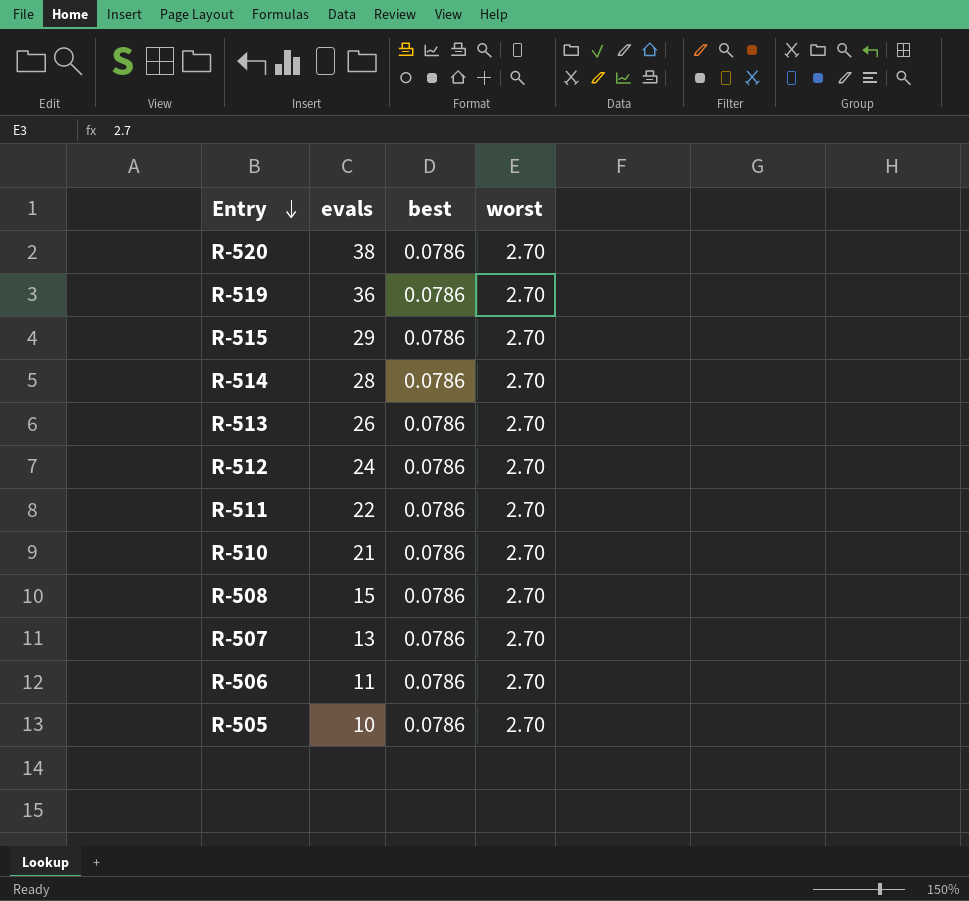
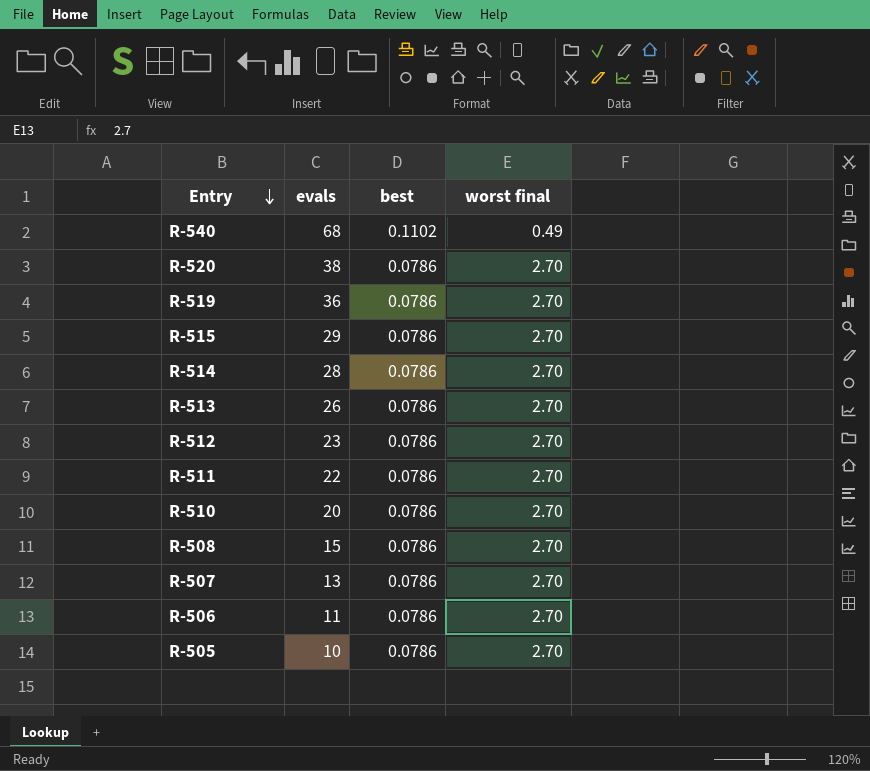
column name: worst -> worst final
row R-540: none -> 68 | 0.1102 | 0.49
R-512 | evals: 24 -> 23
R-510 | evals: 21 -> 20

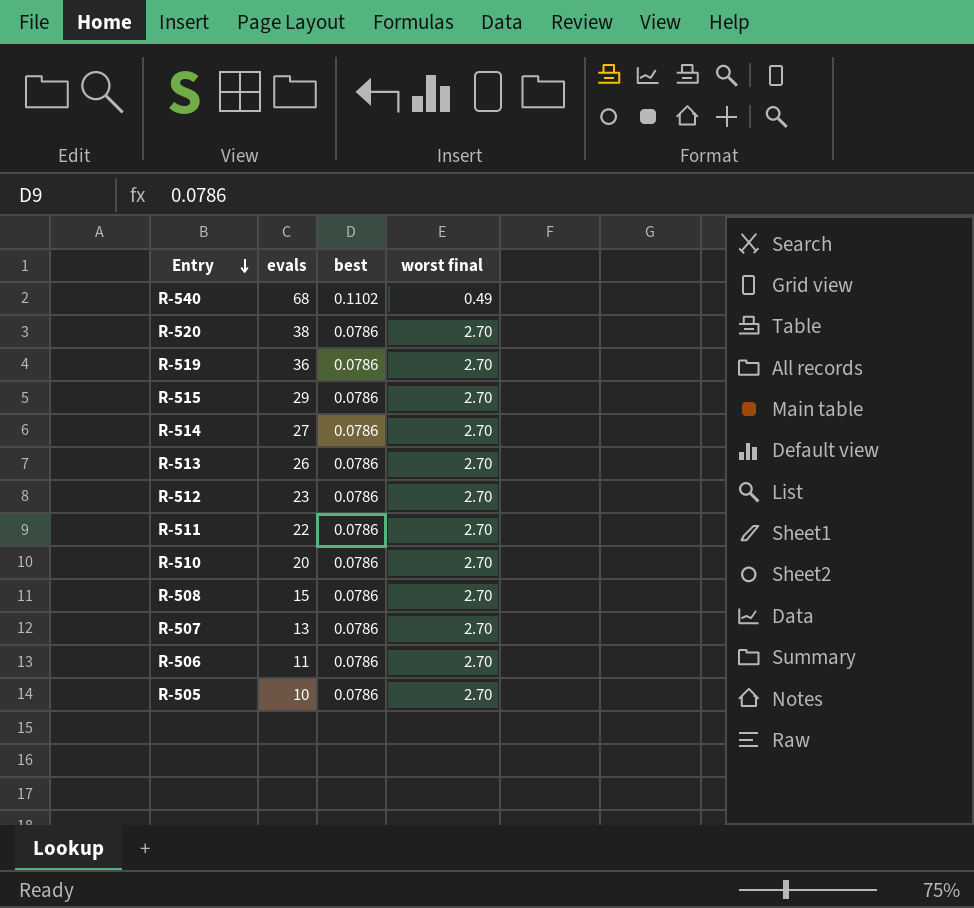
R-514 | evals: 28 -> 27

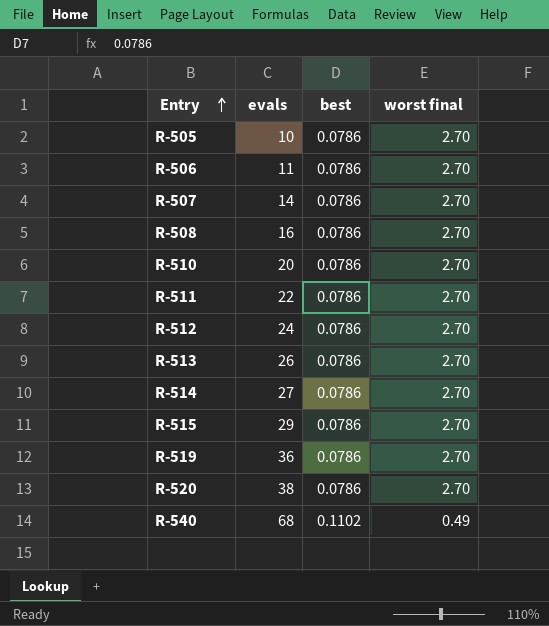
row order: Entry descending -> Entry ascending
R-507 | evals: 13 -> 14
R-508 | evals: 15 -> 16
R-512 | evals: 23 -> 24

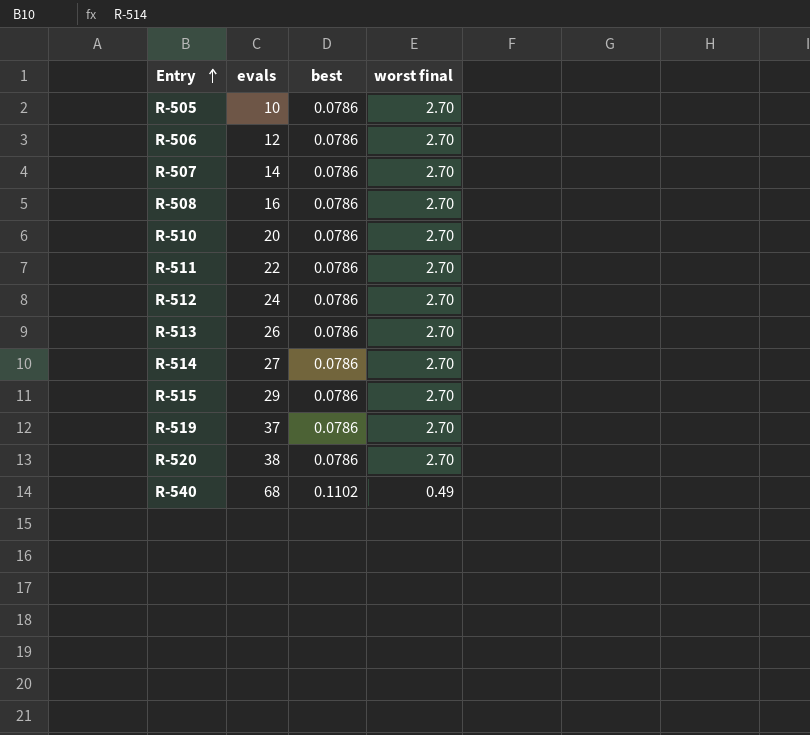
R-506 | evals: 11 -> 12
R-519 | evals: 36 -> 37

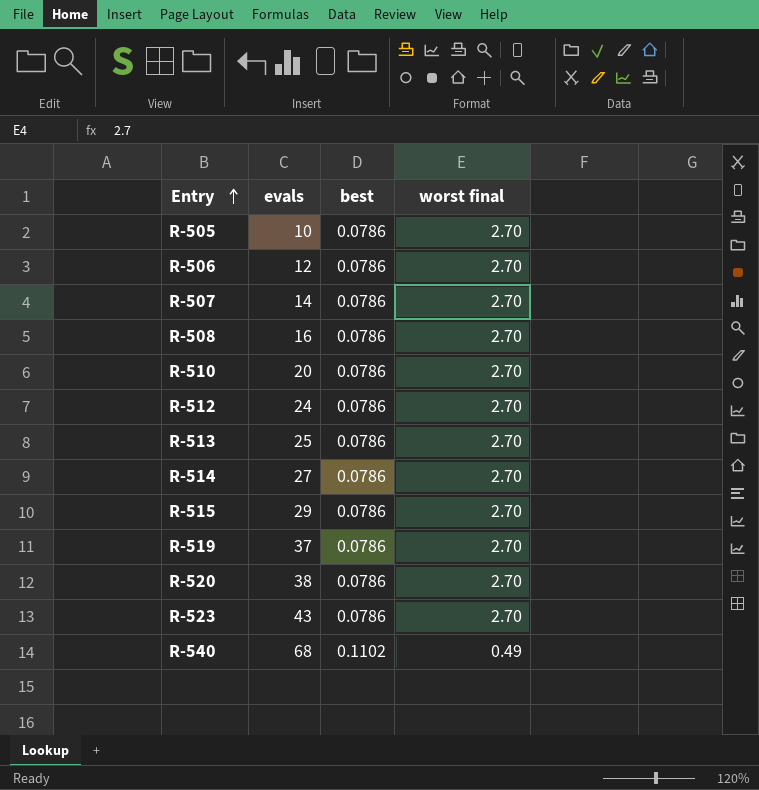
row R-511: 22 | 0.0786 | 2.70 -> none
R-513 | evals: 26 -> 25
row R-523: none -> 43 | 0.0786 | 2.70

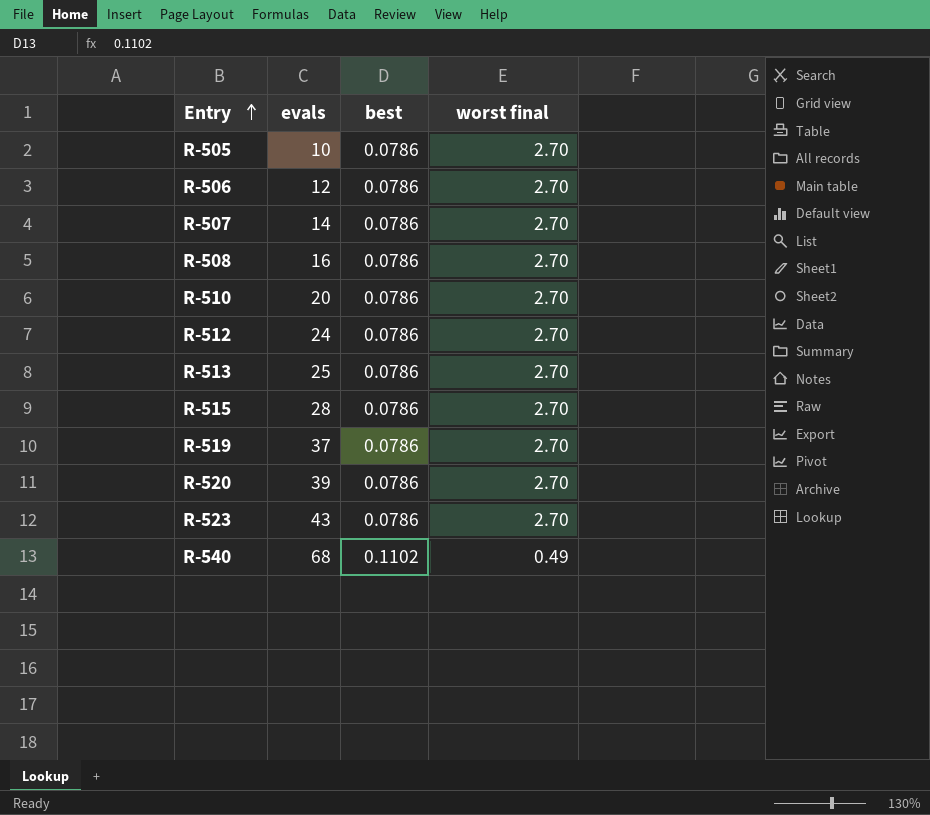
row R-514: 27 | 0.0786 | 2.70 -> none
R-515 | evals: 29 -> 28
R-520 | evals: 38 -> 39

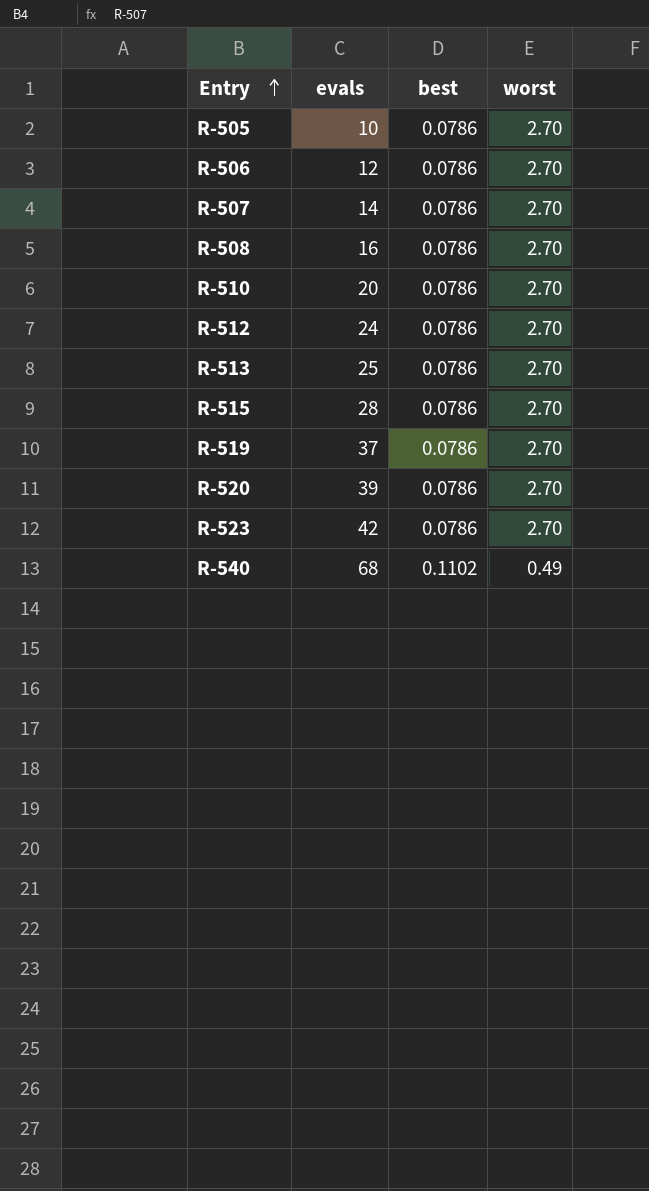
column name: worst final -> worst
R-523 | evals: 43 -> 42

